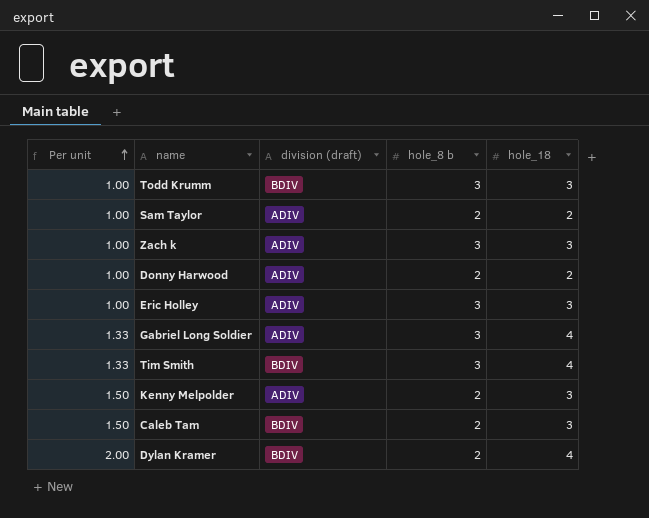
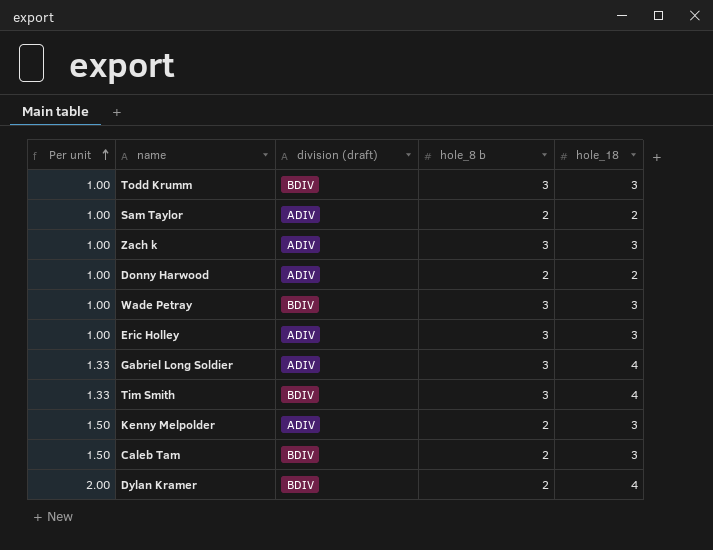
row Wade Petray: none -> 1.00 | BDIV | 3 | 3

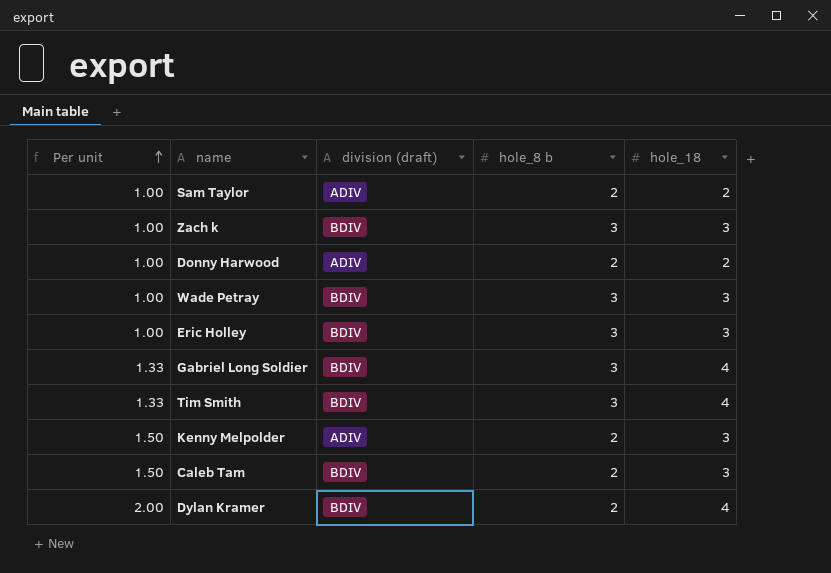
row Todd Krumm: 1.00 | BDIV | 3 | 3 -> none
Zach k | division (draft): ADIV -> BDIV
Eric Holley | division (draft): ADIV -> BDIV
Gabriel Long Soldier | division (draft): ADIV -> BDIV

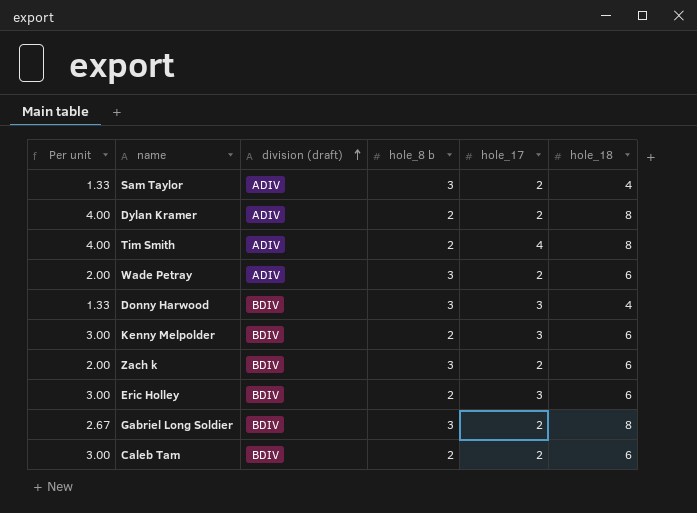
row order: Per unit ascending -> division (draft) ascending
column hole_17 | position: none -> 5
Sam Taylor | Per unit: 1.00 -> 1.33
Sam Taylor | hole_8 b: 2 -> 3
Sam Taylor | hole_18: 2 -> 4
Dylan Kramer | Per unit: 2.00 -> 4.00
Dylan Kramer | division (draft): BDIV -> ADIV
Dylan Kramer | hole_18: 4 -> 8
Tim Smith | Per unit: 1.33 -> 4.00
Tim Smith | division (draft): BDIV -> ADIV
Tim Smith | hole_8 b: 3 -> 2
Tim Smith | hole_18: 4 -> 8
Wade Petray | Per unit: 1.00 -> 2.00
Wade Petray | division (draft): BDIV -> ADIV
Wade Petray | hole_18: 3 -> 6
Donny Harwood | Per unit: 1.00 -> 1.33
Donny Harwood | division (draft): ADIV -> BDIV
Donny Harwood | hole_8 b: 2 -> 3
Donny Harwood | hole_18: 2 -> 4
Kenny Melpolder | Per unit: 1.50 -> 3.00
Kenny Melpolder | division (draft): ADIV -> BDIV
Kenny Melpolder | hole_18: 3 -> 6
Zach k | Per unit: 1.00 -> 2.00
Zach k | hole_18: 3 -> 6
Eric Holley | Per unit: 1.00 -> 3.00
Eric Holley | hole_8 b: 3 -> 2
Eric Holley | hole_18: 3 -> 6
Gabriel Long Soldier | Per unit: 1.33 -> 2.67
Gabriel Long Soldier | hole_18: 4 -> 8
Caleb Tam | Per unit: 1.50 -> 3.00
Caleb Tam | hole_18: 3 -> 6

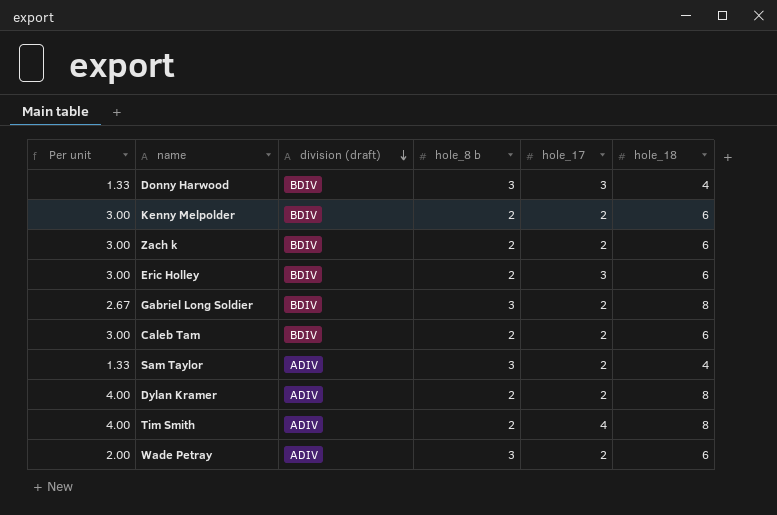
row order: division (draft) ascending -> division (draft) descending
Kenny Melpolder | hole_17: 3 -> 2
Zach k | Per unit: 2.00 -> 3.00
Zach k | hole_8 b: 3 -> 2

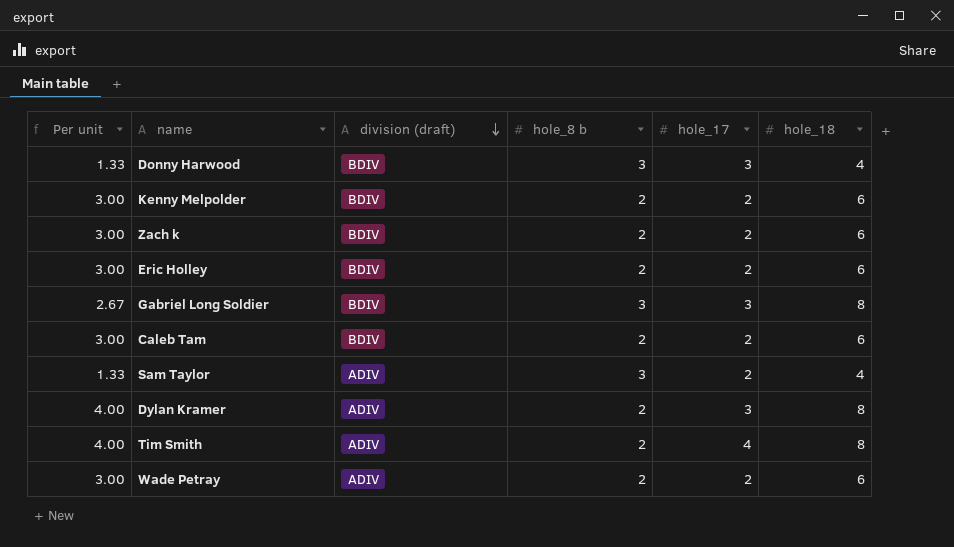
Eric Holley | hole_17: 3 -> 2
Gabriel Long Soldier | hole_17: 2 -> 3
Dylan Kramer | hole_17: 2 -> 3
Wade Petray | Per unit: 2.00 -> 3.00
Wade Petray | hole_8 b: 3 -> 2

